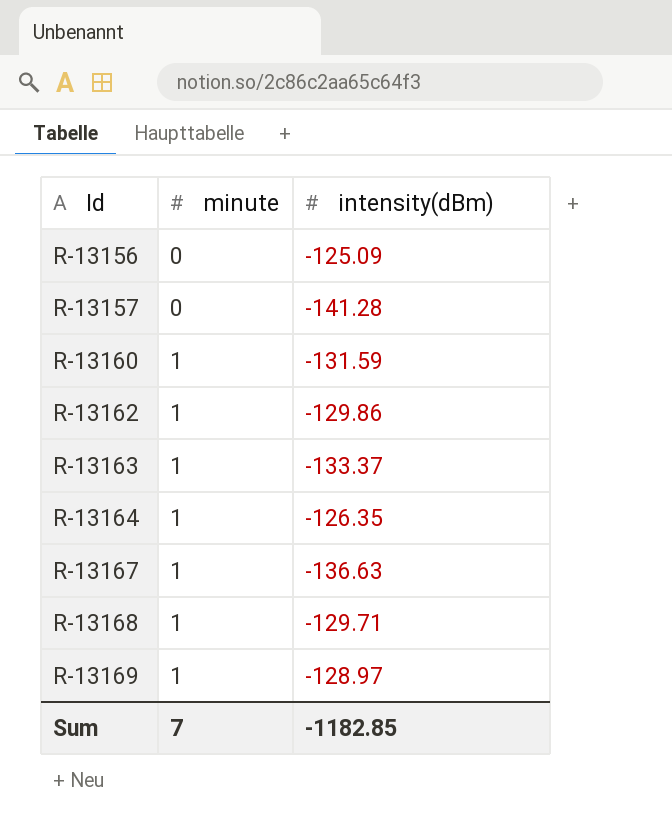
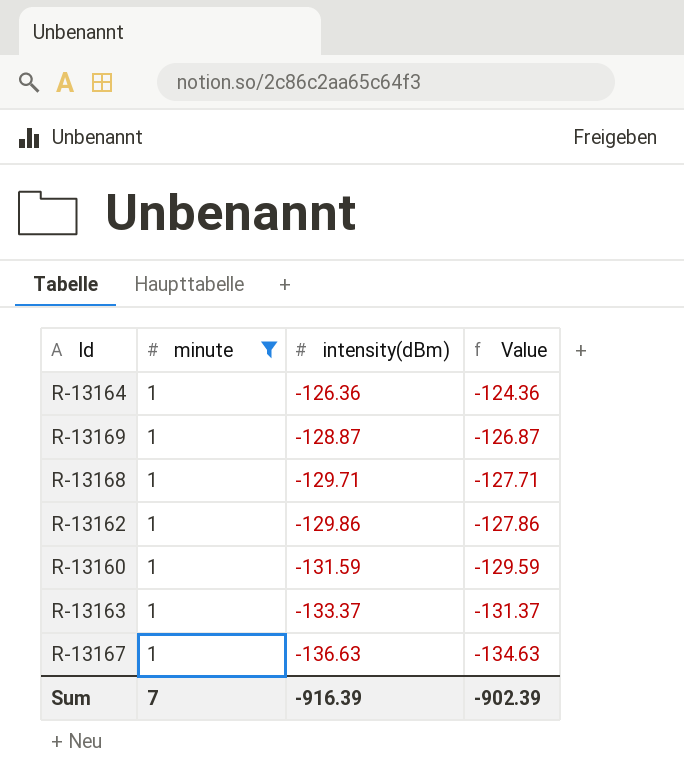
filter: none -> minute = 1
row order: Id ascending -> intensity(dBm) descending
column Value | formula: none -> [intensity(dBm)] + 2
R-13164 | intensity(dBm): -126.35 -> -126.36
R-13169 | intensity(dBm): -128.97 -> -128.87
Sum | intensity(dBm): -1182.85 -> -916.39

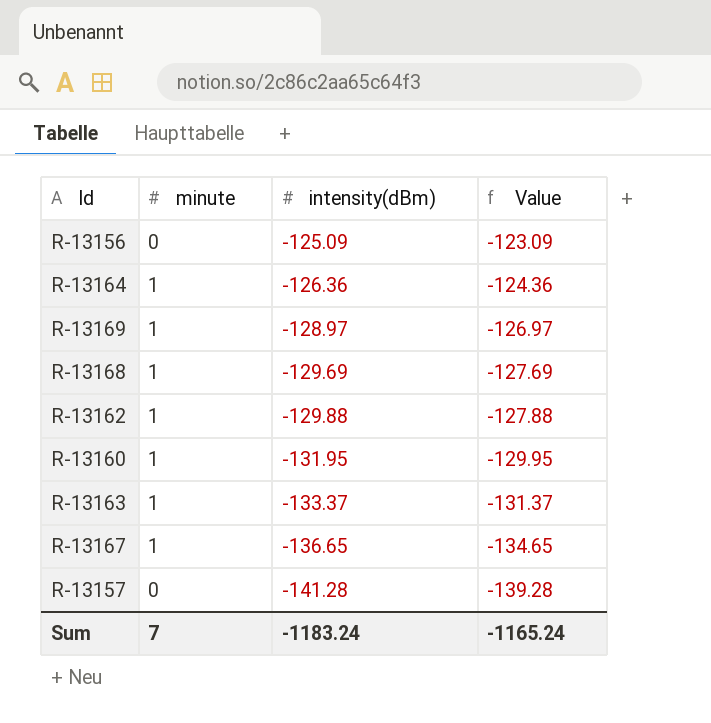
filter: minute = 1 -> none
R-13169 | intensity(dBm): -128.87 -> -128.97
R-13169 | Value: -126.87 -> -126.97
R-13168 | intensity(dBm): -129.71 -> -129.69
R-13168 | Value: -127.71 -> -127.69
R-13162 | intensity(dBm): -129.86 -> -129.88
R-13162 | Value: -127.86 -> -127.88
R-13160 | intensity(dBm): -131.59 -> -131.95
R-13160 | Value: -129.59 -> -129.95
R-13167 | intensity(dBm): -136.63 -> -136.65
R-13167 | Value: -134.63 -> -134.65
Sum | intensity(dBm): -916.39 -> -1183.24
Sum | Value: -902.39 -> -1165.24

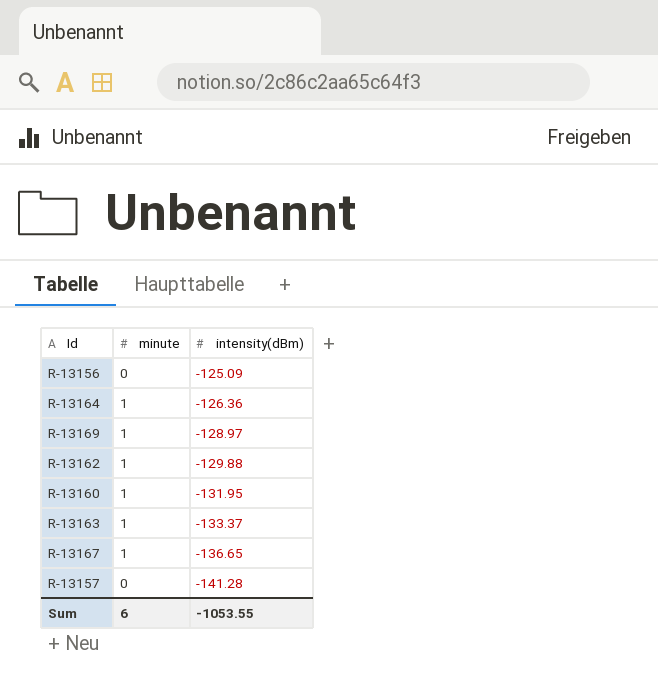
column Value | formula: [intensity(dBm)] + 2 -> none
row R-13168: 1 | -129.69 | -127.69 -> none
Sum | minute: 7 -> 6
Sum | intensity(dBm): -1183.24 -> -1053.55

